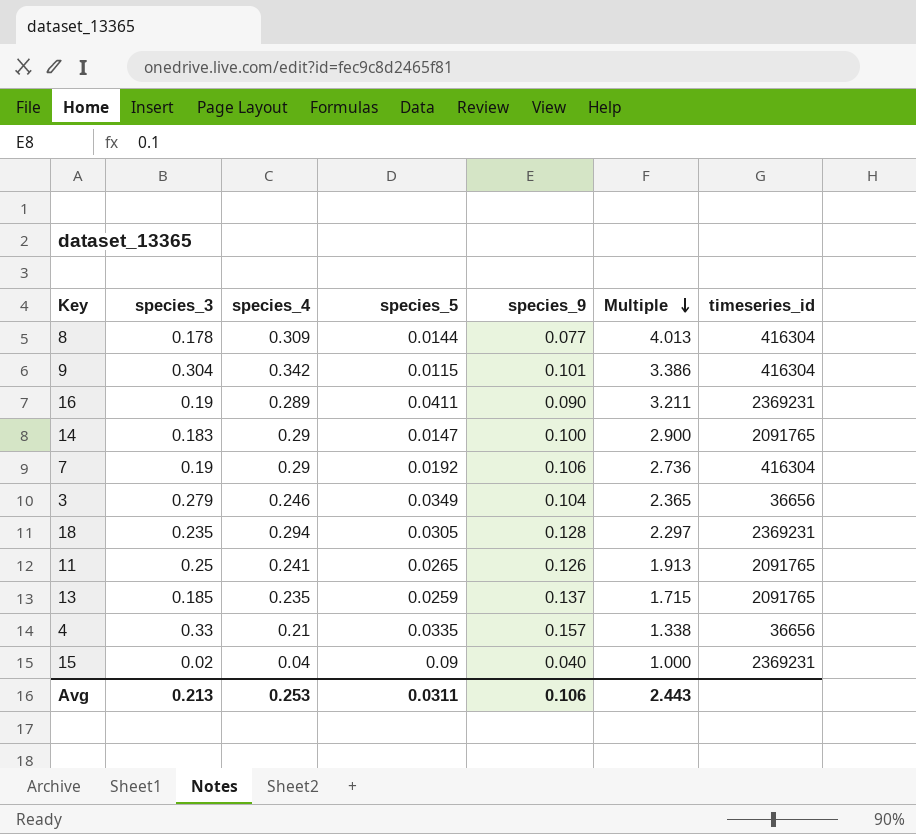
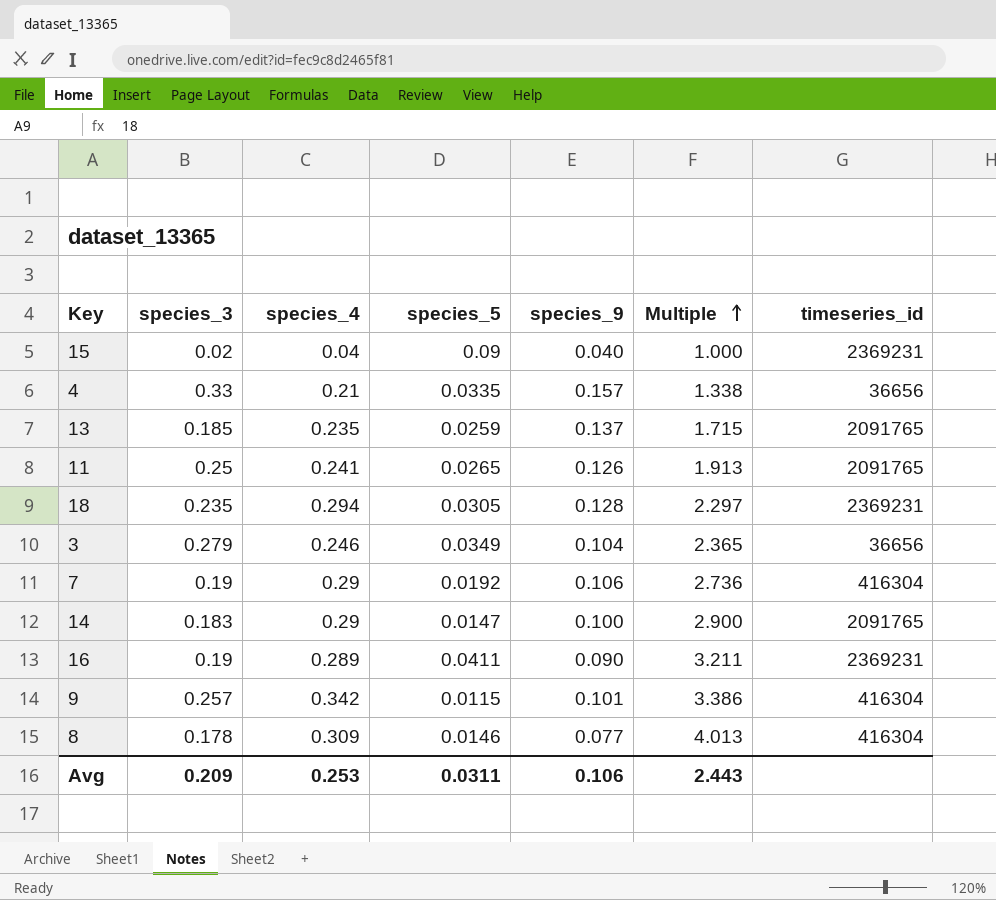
row order: Multiple descending -> Multiple ascending
9 | species_3: 0.304 -> 0.257
8 | species_5: 0.0144 -> 0.0146
Avg | species_3: 0.213 -> 0.209

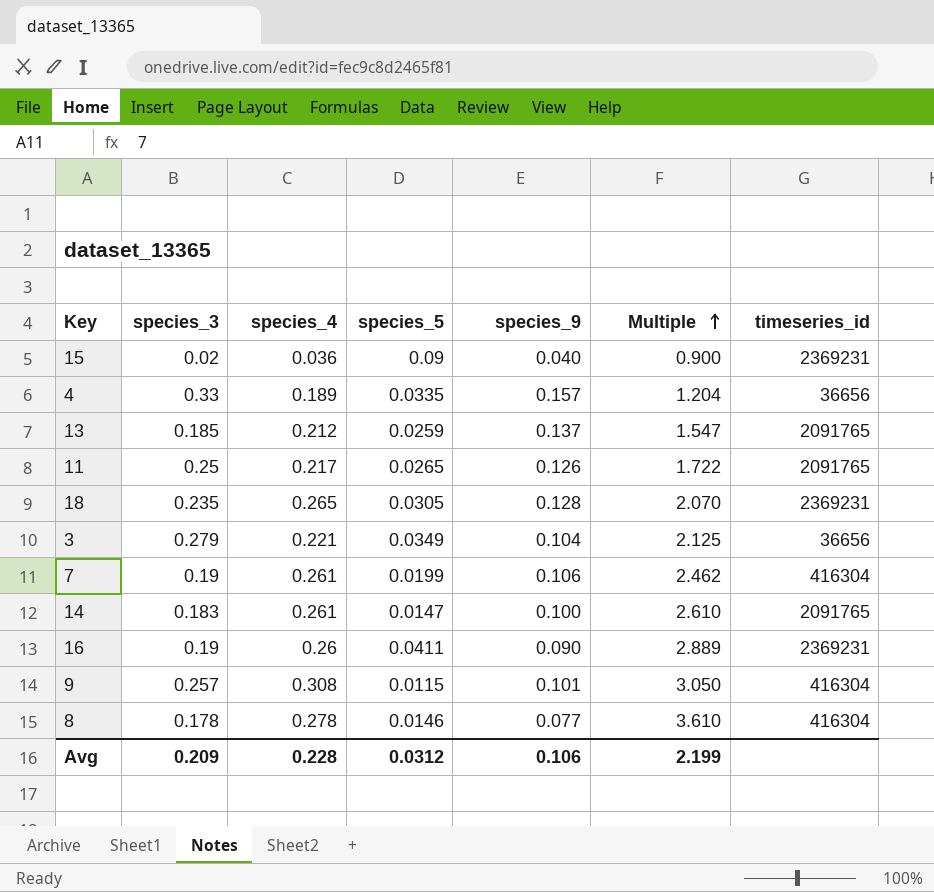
15 | species_4: 0.04 -> 0.036
15 | Multiple: 1.000 -> 0.900
4 | species_4: 0.21 -> 0.189
4 | Multiple: 1.338 -> 1.204
13 | species_4: 0.235 -> 0.212
13 | Multiple: 1.715 -> 1.547
11 | species_4: 0.241 -> 0.217
11 | Multiple: 1.913 -> 1.722
18 | species_4: 0.294 -> 0.265
18 | Multiple: 2.297 -> 2.070
3 | species_4: 0.246 -> 0.221
3 | Multiple: 2.365 -> 2.125
7 | species_4: 0.29 -> 0.261
7 | species_5: 0.0192 -> 0.0199
7 | Multiple: 2.736 -> 2.462
14 | species_4: 0.29 -> 0.261
14 | Multiple: 2.900 -> 2.610
16 | species_4: 0.289 -> 0.26
16 | Multiple: 3.211 -> 2.889
9 | species_4: 0.342 -> 0.308
9 | Multiple: 3.386 -> 3.050
8 | species_4: 0.309 -> 0.278
8 | Multiple: 4.013 -> 3.610
Avg | species_4: 0.253 -> 0.228
Avg | species_5: 0.0311 -> 0.0312
Avg | Multiple: 2.443 -> 2.199

